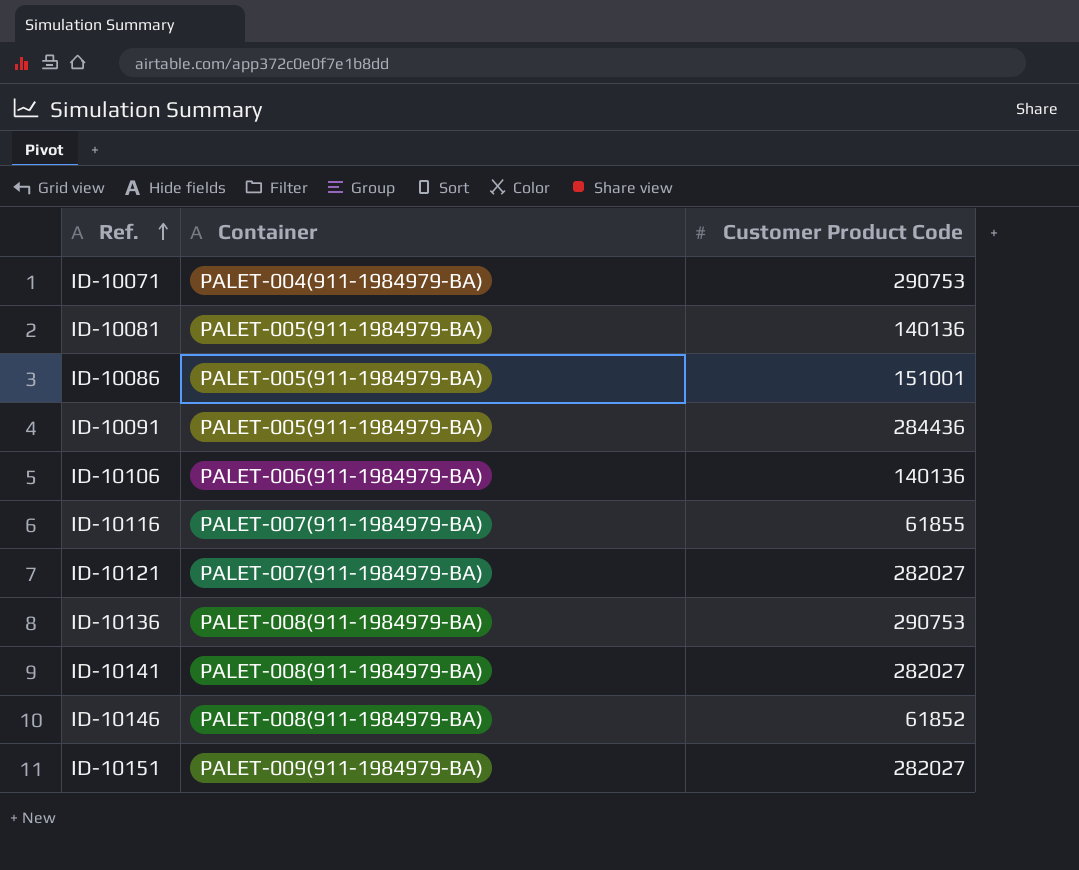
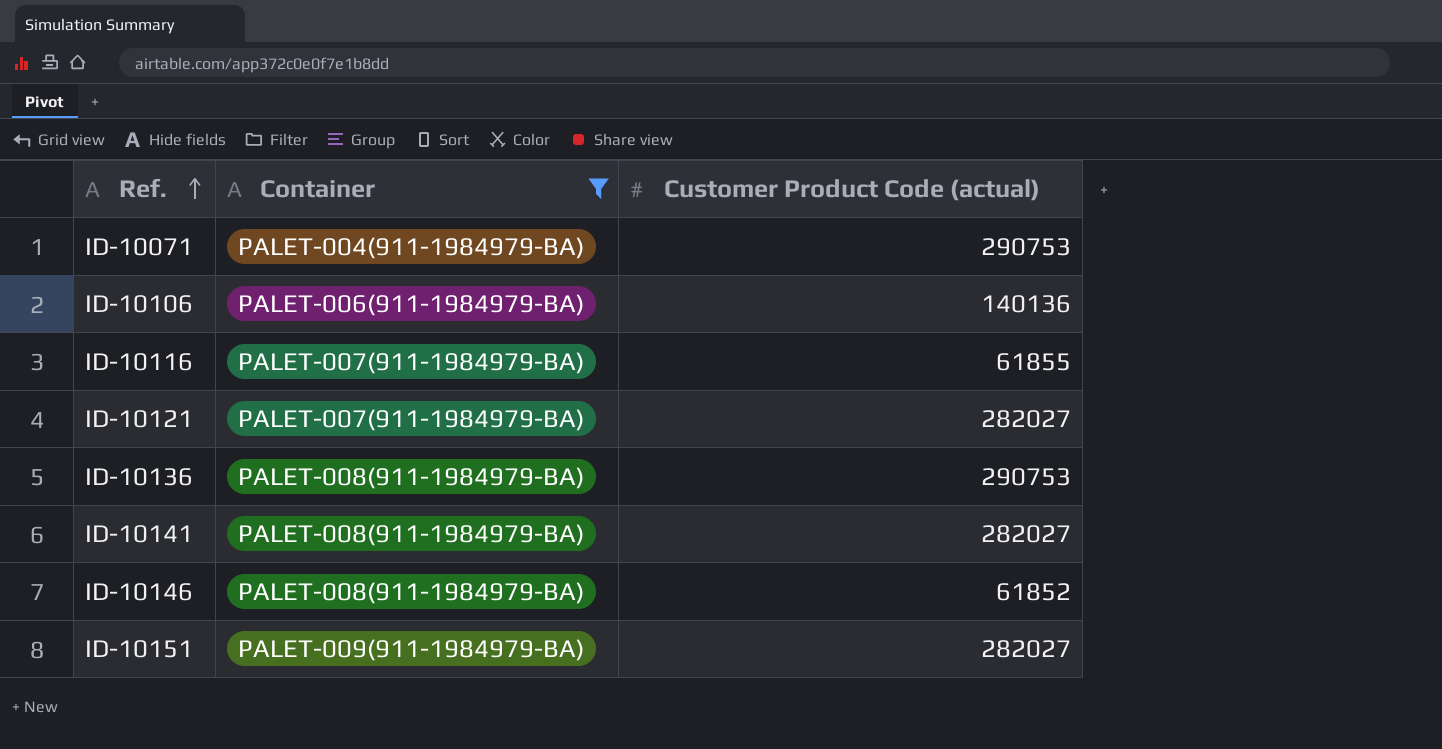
filter: none -> Container != PALET-005(911-1984979-BA)
column name: Customer Product Code -> Customer Product Code (actual)

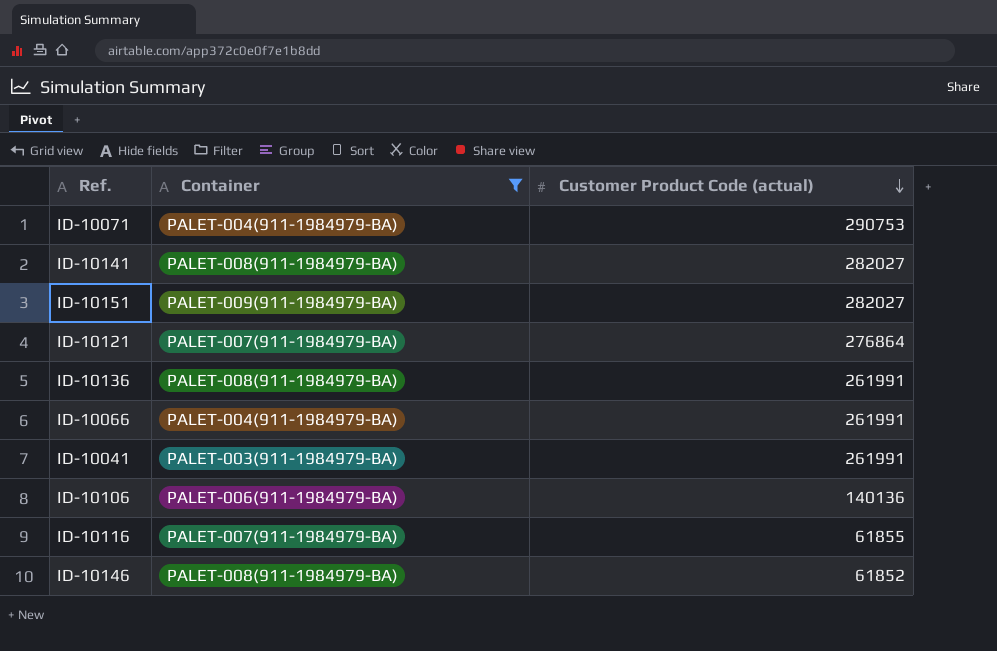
row order: Ref. ascending -> Customer Product Code (actual) descending
ID-10121 | Customer Product Code (actual): 282027 -> 276864
ID-10136 | Customer Product Code (actual): 290753 -> 261991
row ID-10066: none -> PALET-004(911-1984979-BA) | 261991
row ID-10041: none -> PALET-003(911-1984979-BA) | 261991

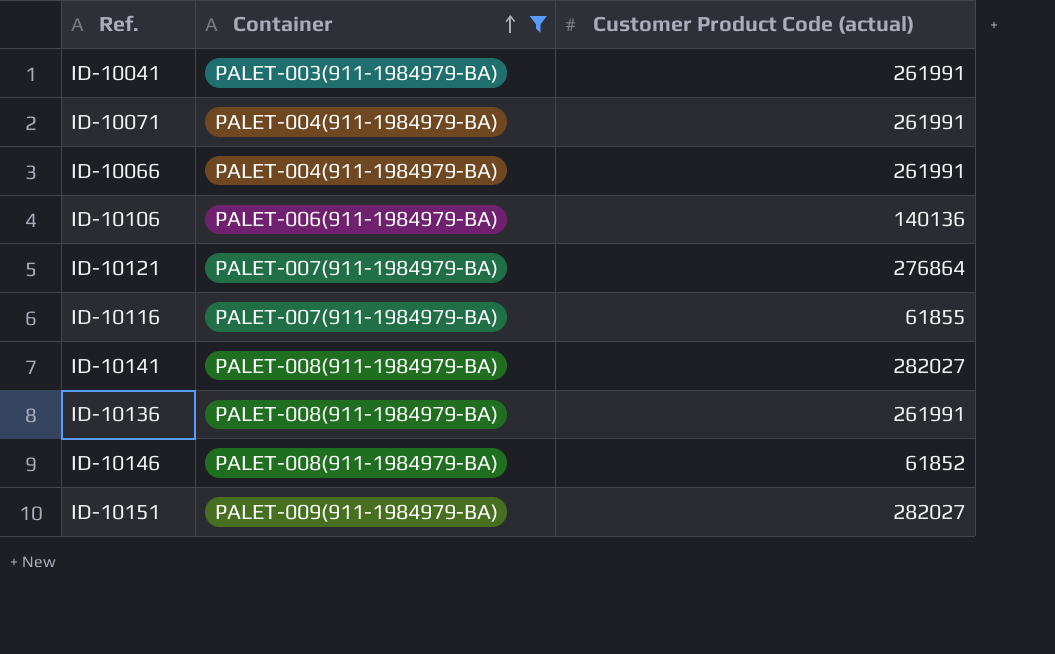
row order: Customer Product Code (actual) descending -> Container ascending
ID-10071 | Customer Product Code (actual): 290753 -> 261991

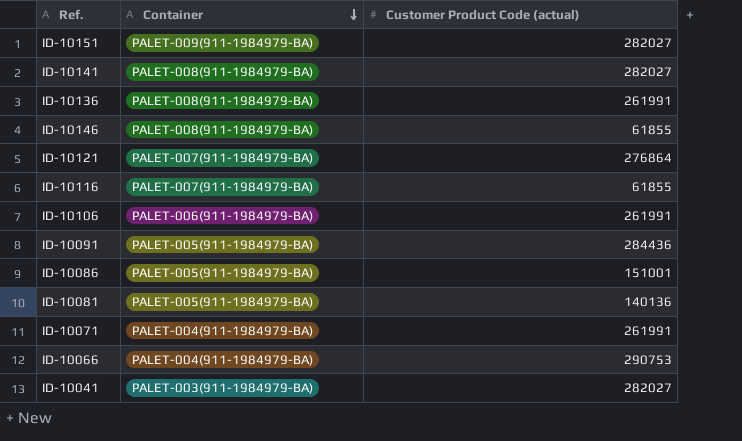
filter: Container != PALET-005(911-1984979-BA) -> none
row order: Container ascending -> Container descending
ID-10146 | Customer Product Code (actual): 61852 -> 61855
ID-10106 | Customer Product Code (actual): 140136 -> 261991
ID-10066 | Customer Product Code (actual): 261991 -> 290753
ID-10041 | Customer Product Code (actual): 261991 -> 282027

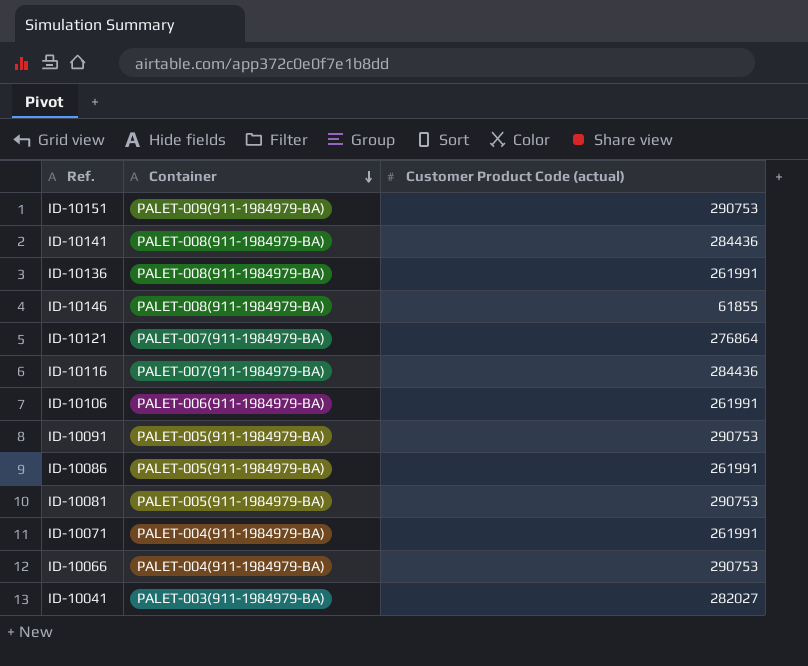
ID-10151 | Customer Product Code (actual): 282027 -> 290753
ID-10141 | Customer Product Code (actual): 282027 -> 284436
ID-10116 | Customer Product Code (actual): 61855 -> 284436
ID-10091 | Customer Product Code (actual): 284436 -> 290753
ID-10086 | Customer Product Code (actual): 151001 -> 261991
ID-10081 | Customer Product Code (actual): 140136 -> 290753

